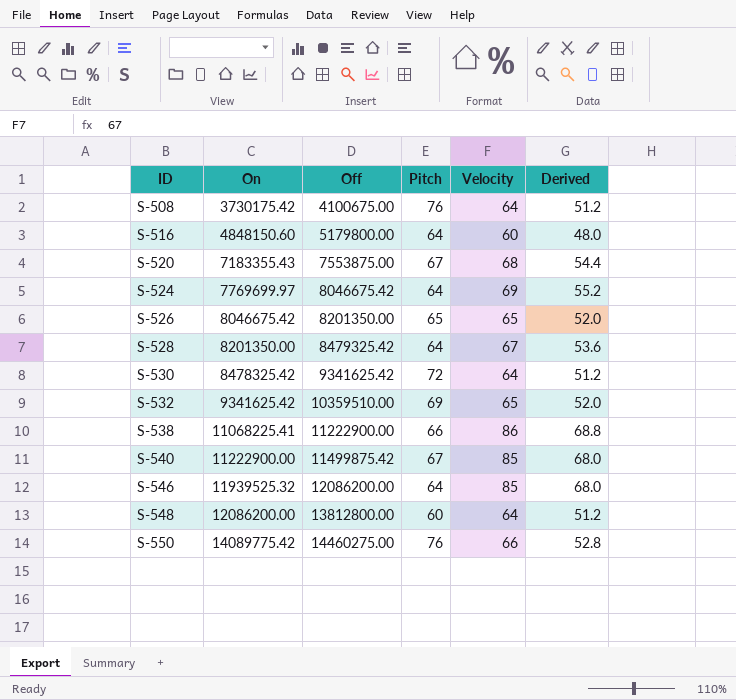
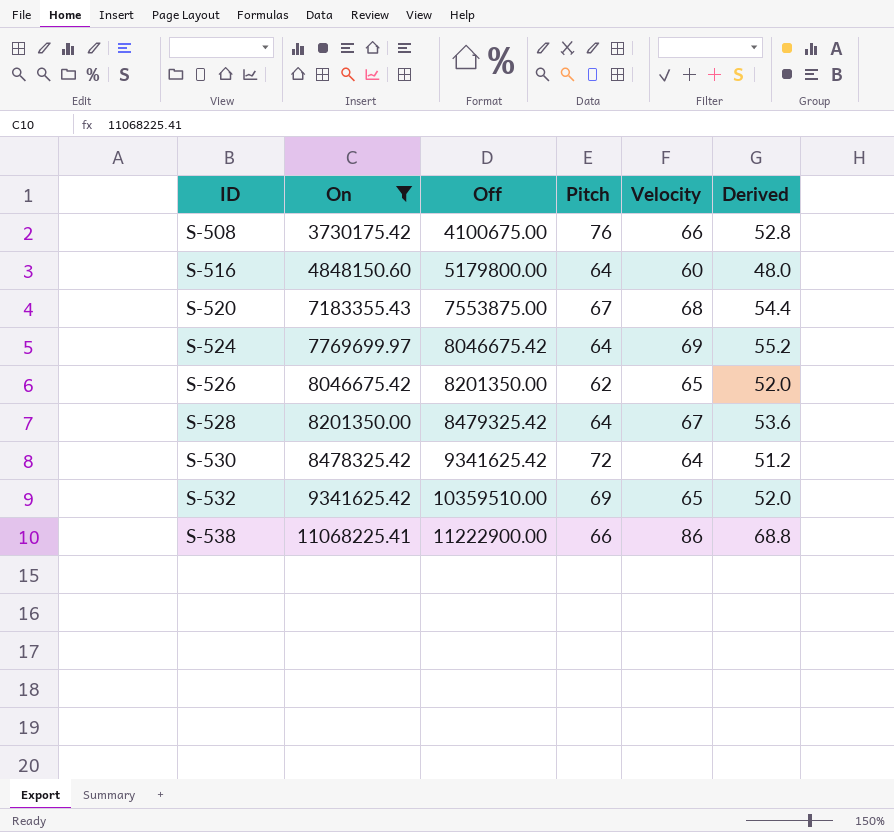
filter: none -> On <= 11068225.41
S-508 | Velocity: 64 -> 66
S-508 | Derived: 51.2 -> 52.8
S-526 | Pitch: 65 -> 62

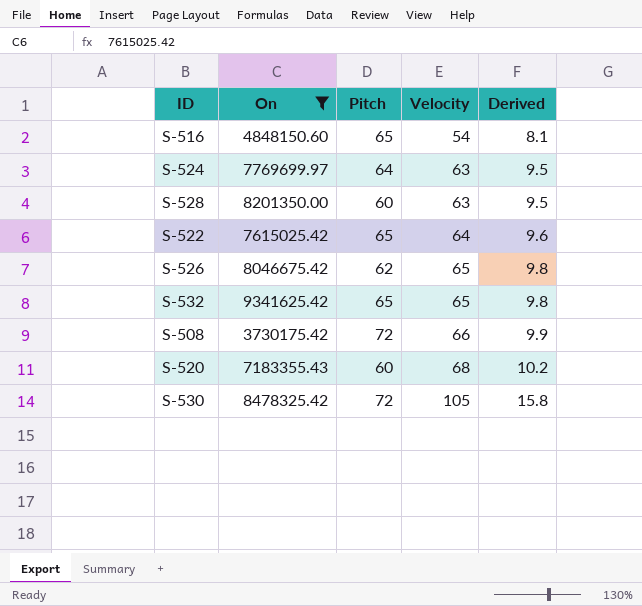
row order: ID ascending -> Velocity ascending
column Off | position: 3 -> none
column Derived | formula: [Velocity] * 0.8 -> [Velocity] * 0.15
row S-538: 11068225.41 | 11222900.00 | 66 | 86 | 68.8 -> none
S-516 | Pitch: 64 -> 65
S-516 | Velocity: 60 -> 54
S-524 | Velocity: 69 -> 63
S-528 | Pitch: 64 -> 60
S-528 | Velocity: 67 -> 63
row S-522: none -> 7615025.42 | 65 | 64 | 9.6
S-532 | Pitch: 69 -> 65
S-508 | Pitch: 76 -> 72
S-520 | Pitch: 67 -> 60
S-530 | Velocity: 64 -> 105

